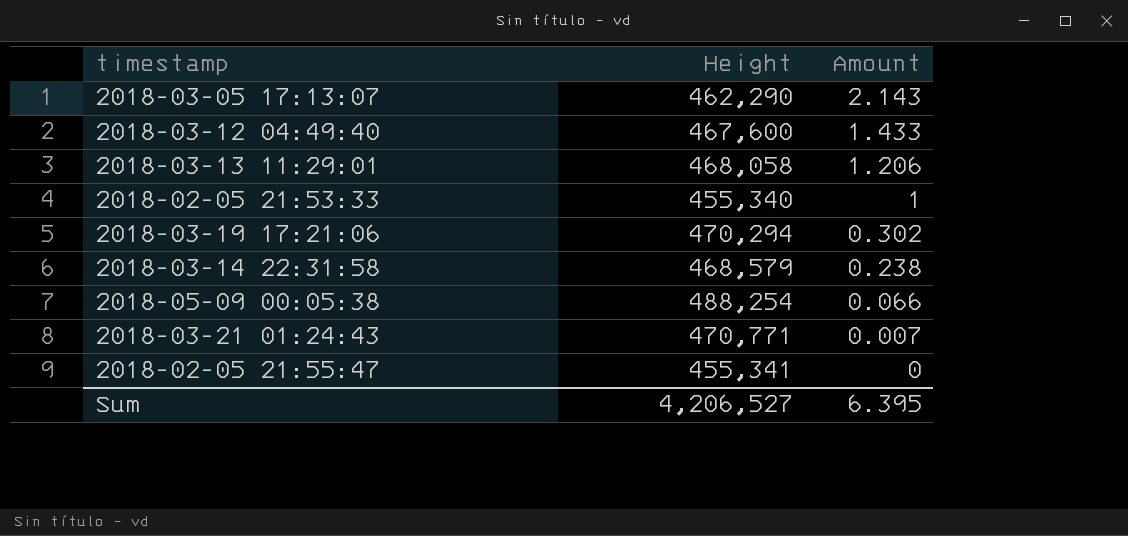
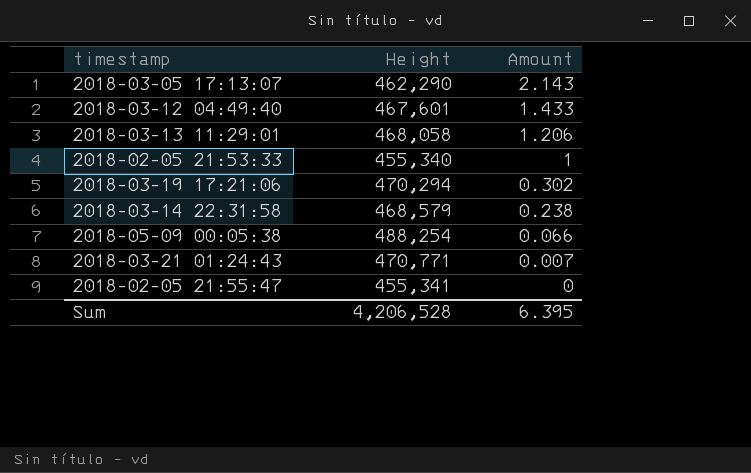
2018-03-12 04:49:40 | Height: 467,600 -> 467,601
Sum | Height: 4,206,527 -> 4,206,528

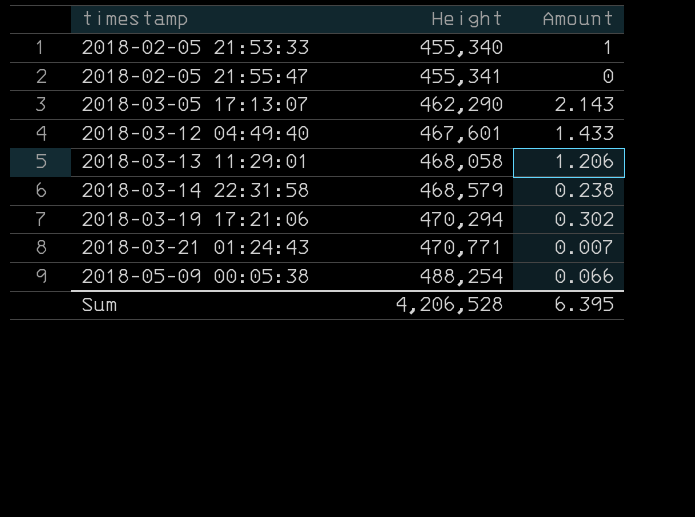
row order: Amount descending -> timestamp ascending

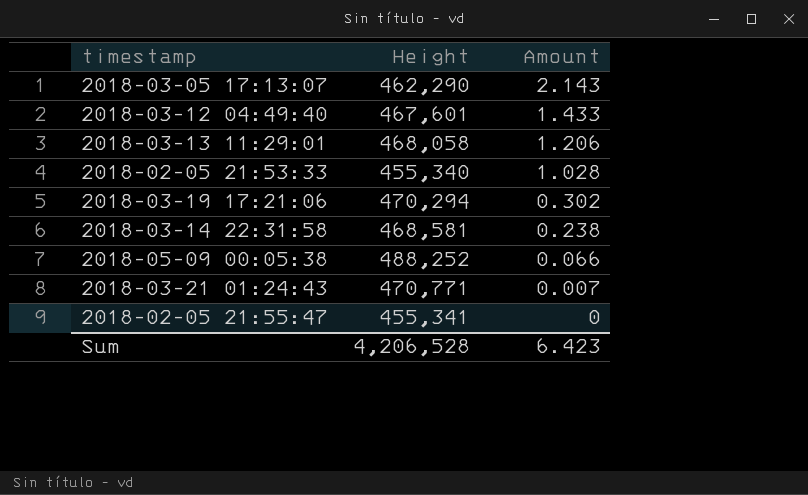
row order: timestamp ascending -> Amount descending
2018-02-05 21:53:33 | Amount: 1 -> 1.028
2018-03-14 22:31:58 | Height: 468,579 -> 468,581
2018-05-09 00:05:38 | Height: 488,254 -> 488,252
Sum | Amount: 6.395 -> 6.423

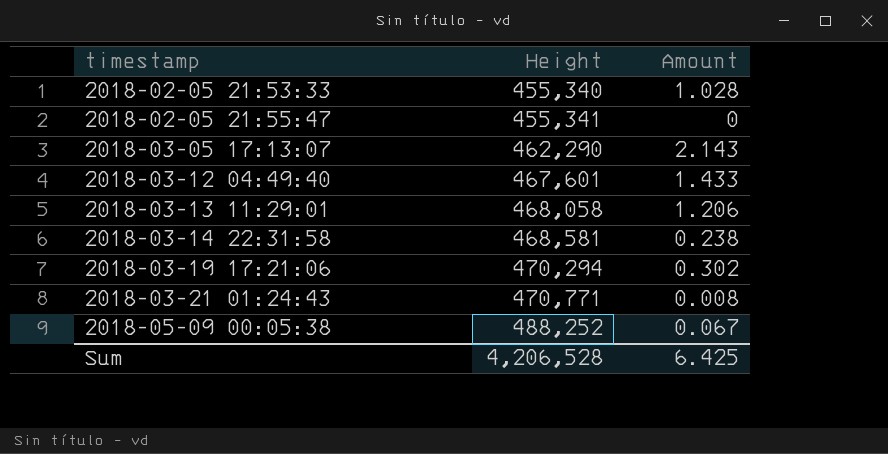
row order: Amount descending -> timestamp ascending
2018-03-21 01:24:43 | Amount: 0.007 -> 0.008
2018-05-09 00:05:38 | Amount: 0.066 -> 0.067
Sum | Amount: 6.423 -> 6.425

